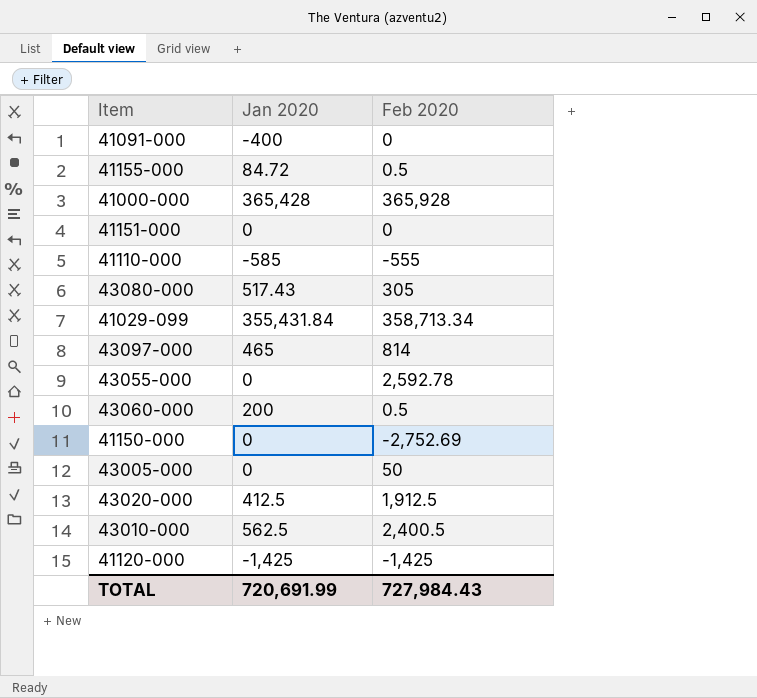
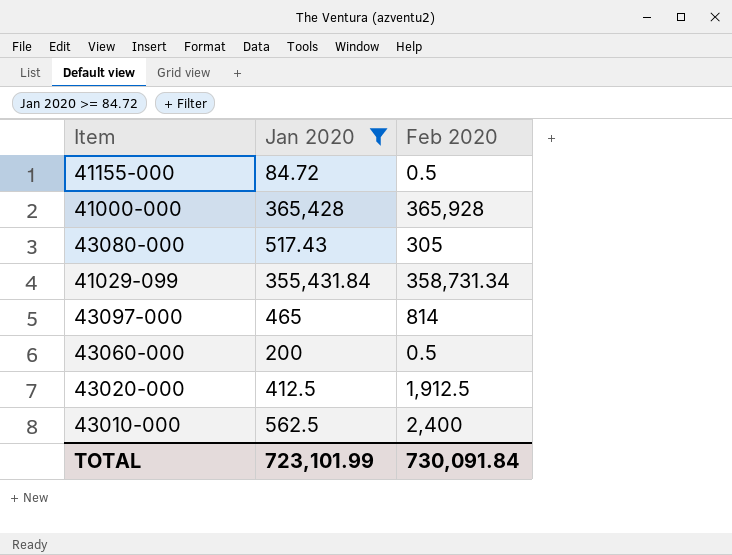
filter: none -> Jan 2020 >= 84.72
41029-099 | Feb 2020: 358,713.34 -> 358,731.34
43010-000 | Feb 2020: 2,400.5 -> 2,400
TOTAL | Jan 2020: 720,691.99 -> 723,101.99
TOTAL | Feb 2020: 727,984.43 -> 730,091.84

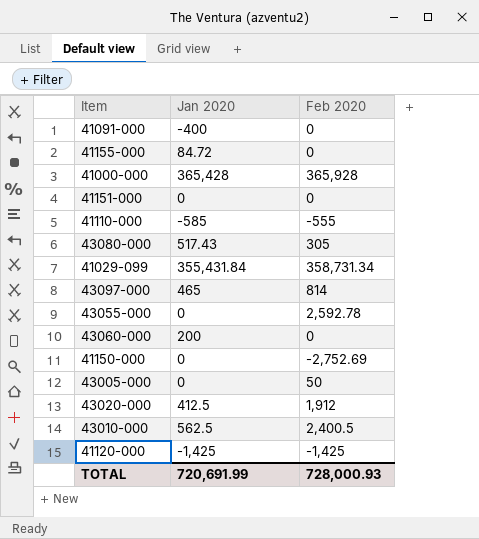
filter: Jan 2020 >= 84.72 -> none
41155-000 | Feb 2020: 0.5 -> 0
43060-000 | Feb 2020: 0.5 -> 0
43020-000 | Feb 2020: 1,912.5 -> 1,912
43010-000 | Feb 2020: 2,400 -> 2,400.5
TOTAL | Jan 2020: 723,101.99 -> 720,691.99
TOTAL | Feb 2020: 730,091.84 -> 728,000.93

